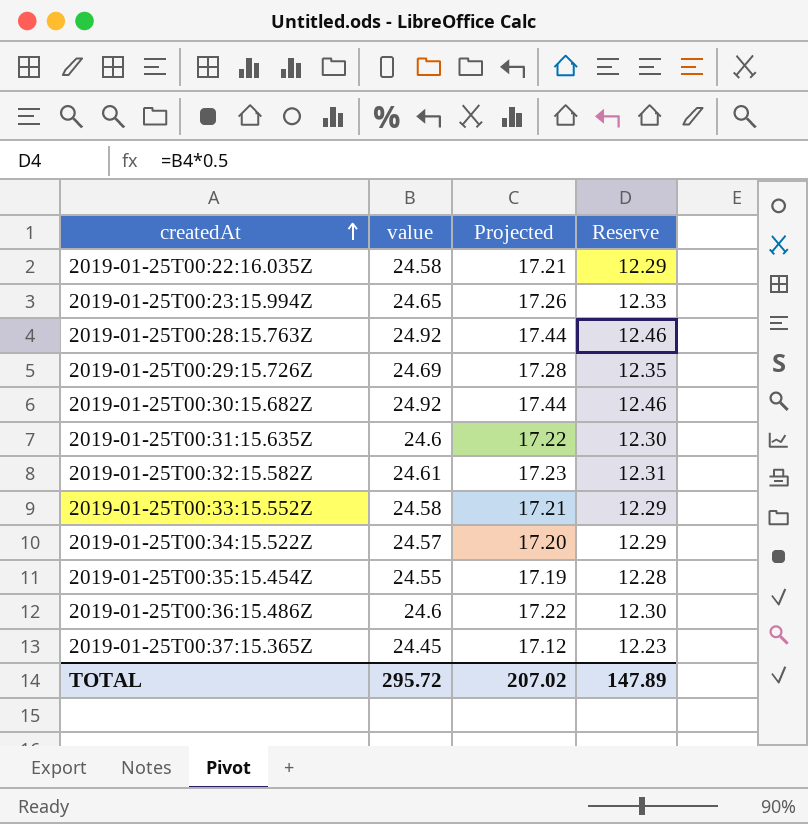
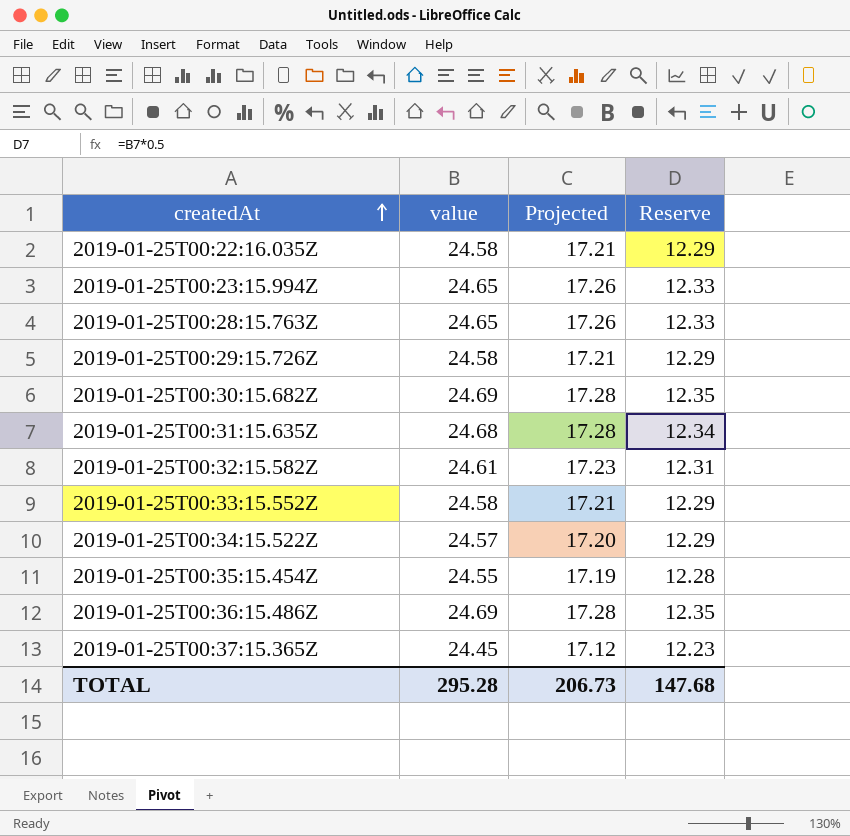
2019-01-25T00:28:15.763Z | value: 24.92 -> 24.65
2019-01-25T00:28:15.763Z | Projected: 17.44 -> 17.26
2019-01-25T00:28:15.763Z | Reserve: 12.46 -> 12.33
2019-01-25T00:29:15.726Z | value: 24.69 -> 24.58
2019-01-25T00:29:15.726Z | Projected: 17.28 -> 17.21
2019-01-25T00:29:15.726Z | Reserve: 12.35 -> 12.29
2019-01-25T00:30:15.682Z | value: 24.92 -> 24.69
2019-01-25T00:30:15.682Z | Projected: 17.44 -> 17.28
2019-01-25T00:30:15.682Z | Reserve: 12.46 -> 12.35
2019-01-25T00:31:15.635Z | value: 24.6 -> 24.68
2019-01-25T00:31:15.635Z | Projected: 17.22 -> 17.28
2019-01-25T00:31:15.635Z | Reserve: 12.30 -> 12.34
2019-01-25T00:36:15.486Z | value: 24.6 -> 24.69
2019-01-25T00:36:15.486Z | Projected: 17.22 -> 17.28
2019-01-25T00:36:15.486Z | Reserve: 12.30 -> 12.35
TOTAL | value: 295.72 -> 295.28
TOTAL | Projected: 207.02 -> 206.73
TOTAL | Reserve: 147.89 -> 147.68

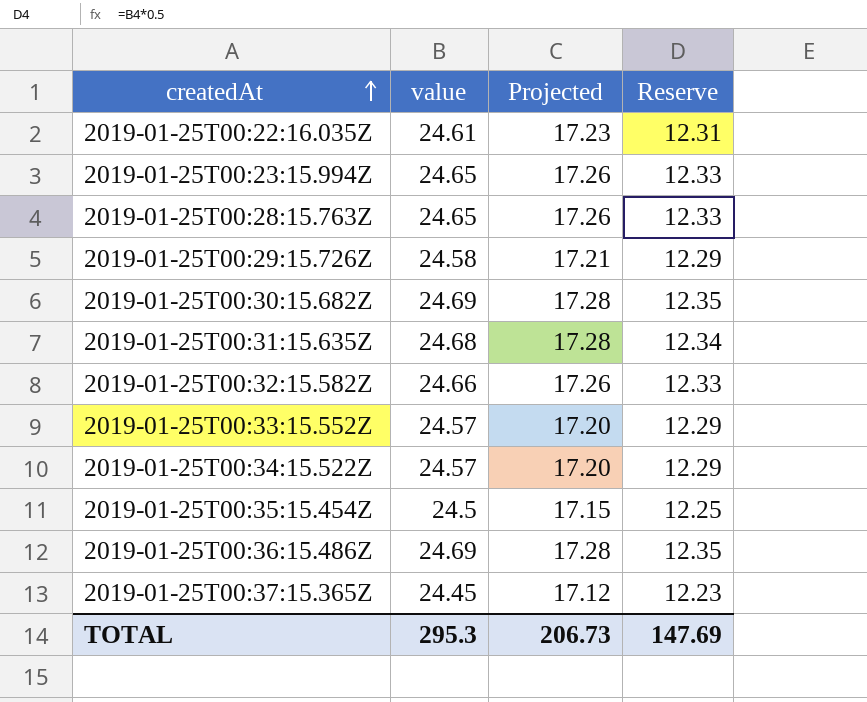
2019-01-25T00:22:16.035Z | value: 24.58 -> 24.61
2019-01-25T00:22:16.035Z | Projected: 17.21 -> 17.23
2019-01-25T00:22:16.035Z | Reserve: 12.29 -> 12.31
2019-01-25T00:32:15.582Z | value: 24.61 -> 24.66
2019-01-25T00:32:15.582Z | Projected: 17.23 -> 17.26
2019-01-25T00:32:15.582Z | Reserve: 12.31 -> 12.33
2019-01-25T00:33:15.552Z | value: 24.58 -> 24.57
2019-01-25T00:33:15.552Z | Projected: 17.21 -> 17.20
2019-01-25T00:35:15.454Z | value: 24.55 -> 24.5
2019-01-25T00:35:15.454Z | Projected: 17.19 -> 17.15
2019-01-25T00:35:15.454Z | Reserve: 12.28 -> 12.25
TOTAL | value: 295.28 -> 295.3
TOTAL | Reserve: 147.68 -> 147.69

